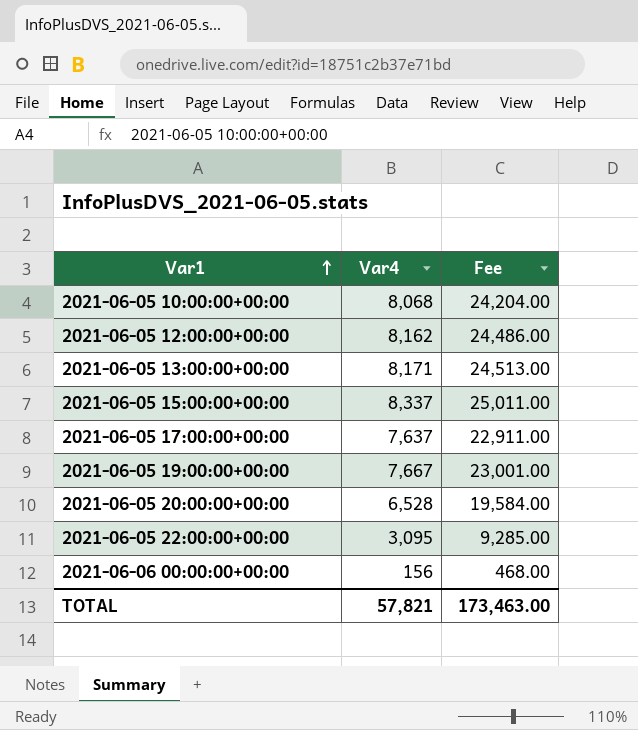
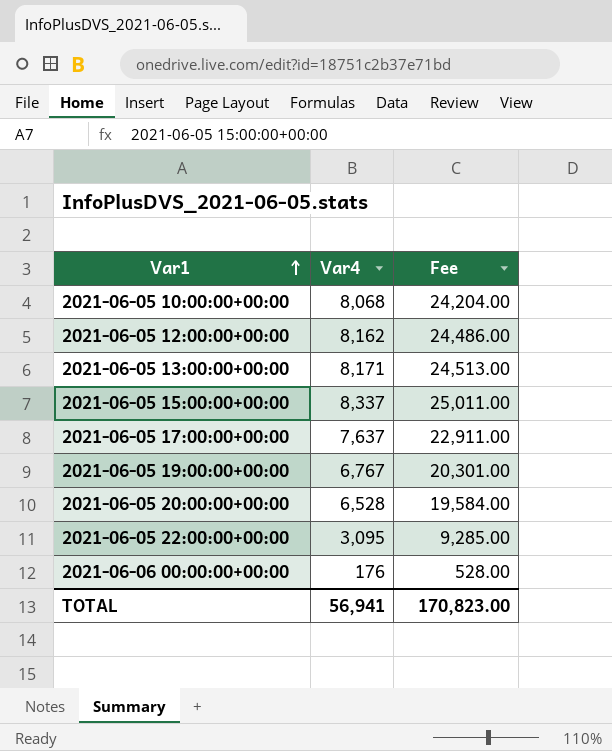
2021-06-05 19:00:00+00:00 | Var4: 7,667 -> 6,767
2021-06-05 19:00:00+00:00 | Fee: 23,001.00 -> 20,301.00
2021-06-06 00:00:00+00:00 | Var4: 156 -> 176
2021-06-06 00:00:00+00:00 | Fee: 468.00 -> 528.00
TOTAL | Var4: 57,821 -> 56,941
TOTAL | Fee: 173,463.00 -> 170,823.00

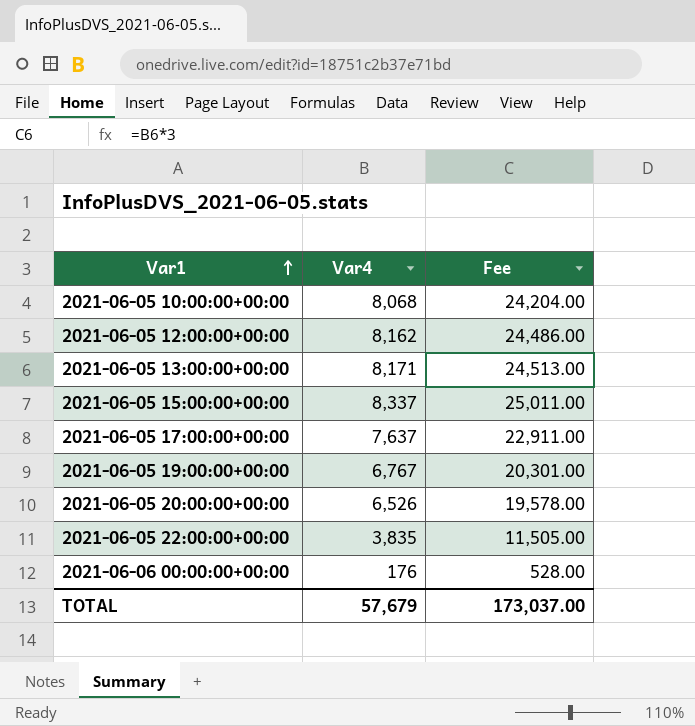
2021-06-05 20:00:00+00:00 | Var4: 6,528 -> 6,526
2021-06-05 20:00:00+00:00 | Fee: 19,584.00 -> 19,578.00
2021-06-05 22:00:00+00:00 | Var4: 3,095 -> 3,835
2021-06-05 22:00:00+00:00 | Fee: 9,285.00 -> 11,505.00
TOTAL | Var4: 56,941 -> 57,679
TOTAL | Fee: 170,823.00 -> 173,037.00

